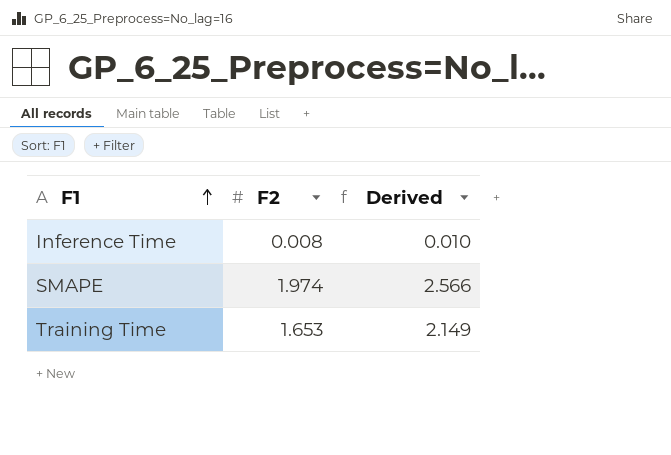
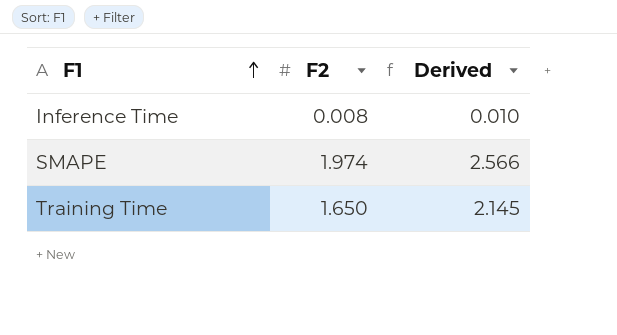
Training Time | F2: 1.653 -> 1.650
Training Time | Derived: 2.149 -> 2.145

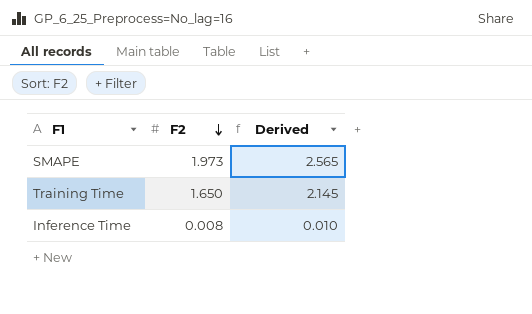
row order: F1 ascending -> F2 descending
SMAPE | F2: 1.974 -> 1.973
SMAPE | Derived: 2.566 -> 2.565

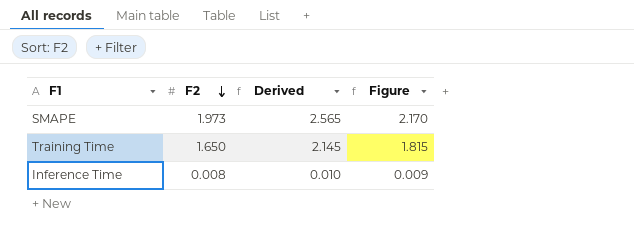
column Figure | formula: none -> [F2] * 1.1

